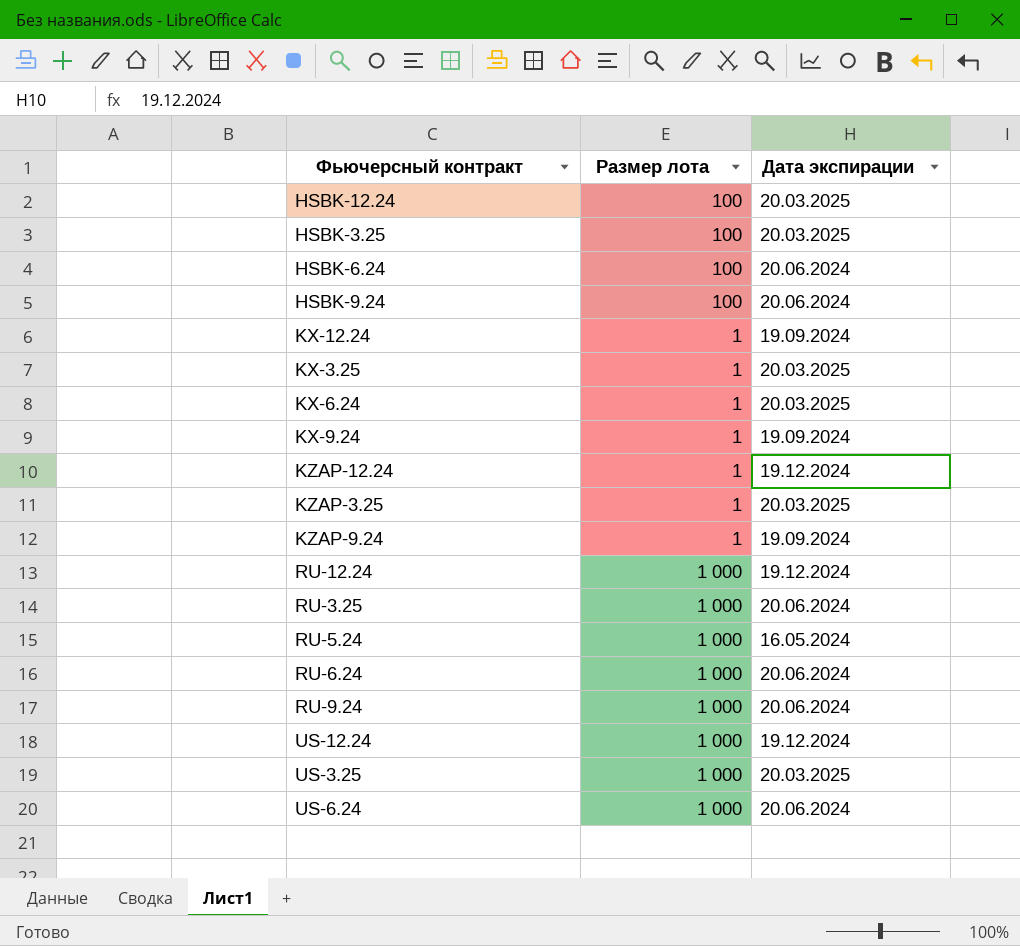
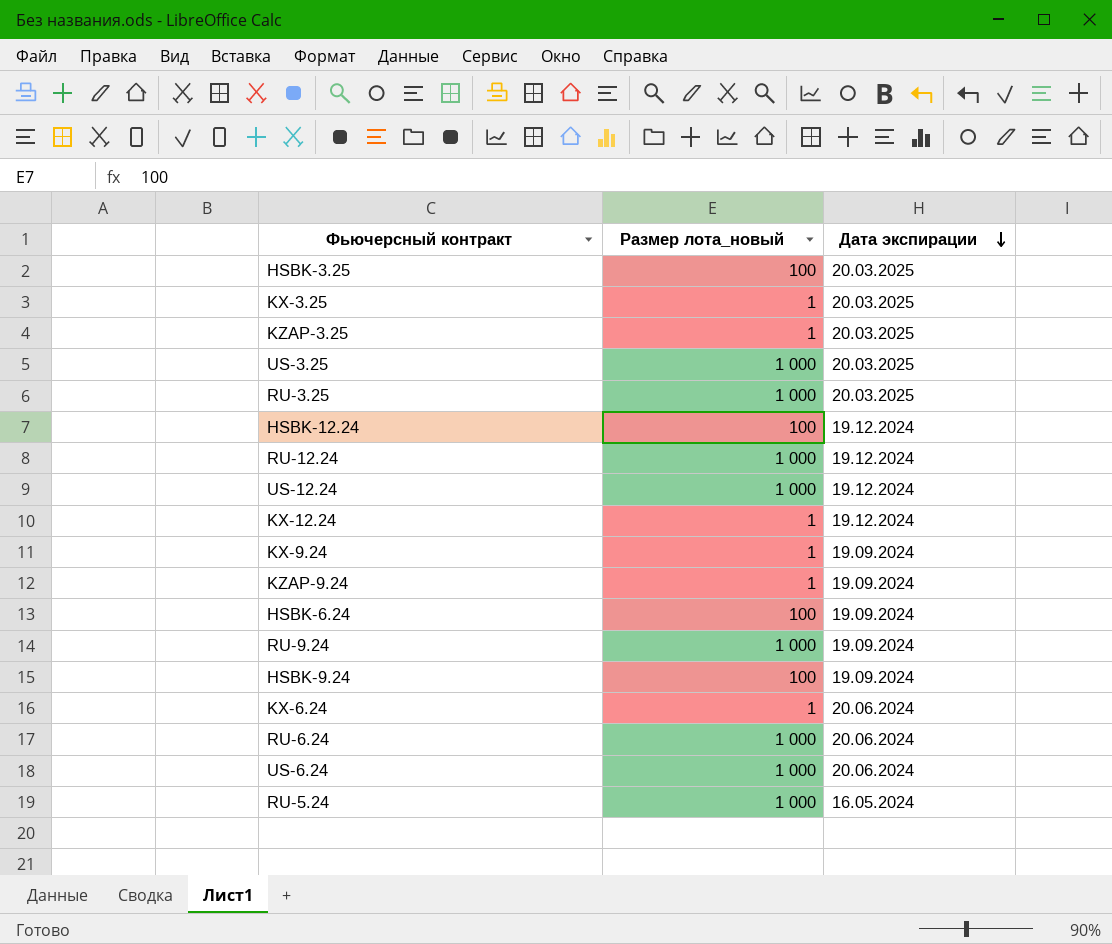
row order: none -> Дата экспирации descending
column name: Размер лота -> Размер лота_новый
row KZAP-12.24: 1 | 19.12.2024 -> none
RU-3.25 | Дата экспирации: 20.06.2024 -> 20.03.2025
HSBK-12.24 | Дата экспирации: 20.03.2025 -> 19.12.2024
KX-12.24 | Дата экспирации: 19.09.2024 -> 19.12.2024
HSBK-6.24 | Дата экспирации: 20.06.2024 -> 19.09.2024
RU-9.24 | Дата экспирации: 20.06.2024 -> 19.09.2024
HSBK-9.24 | Дата экспирации: 20.06.2024 -> 19.09.2024
KX-6.24 | Дата экспирации: 20.03.2025 -> 20.06.2024

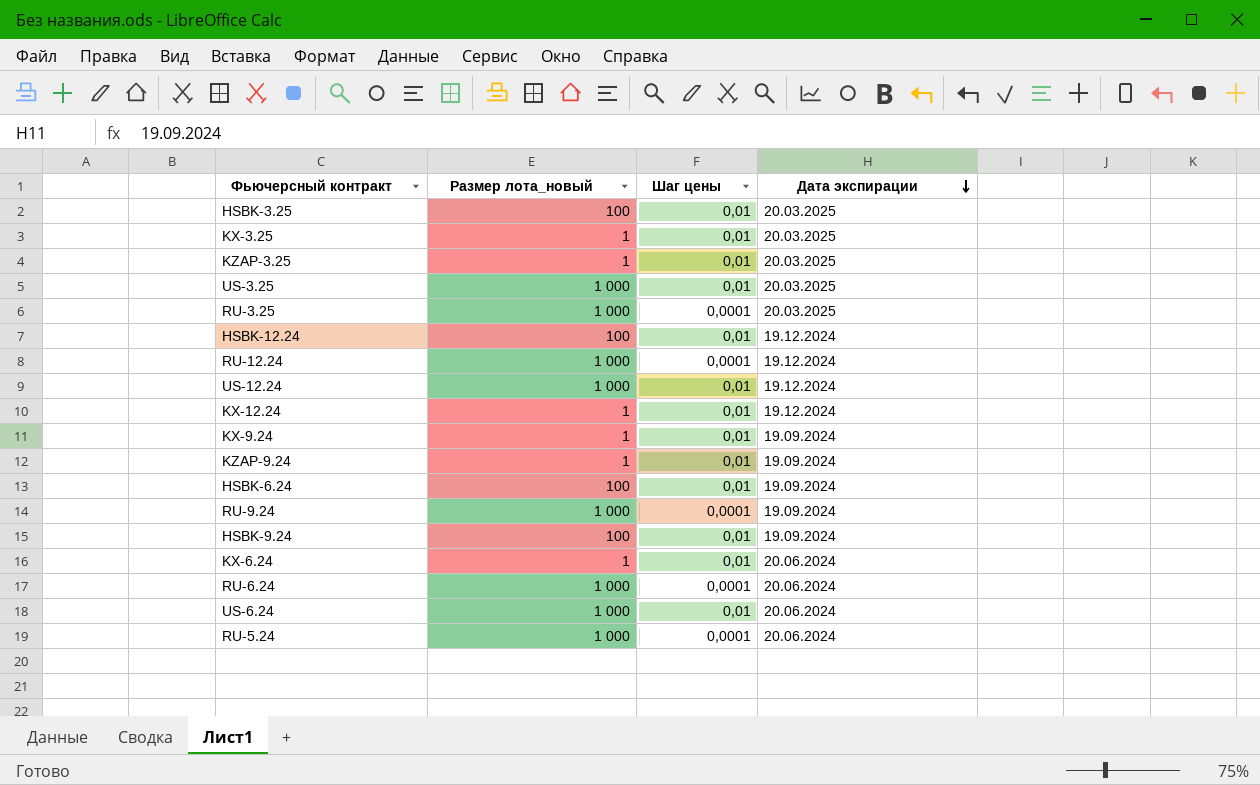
column Шаг цены | position: none -> 3
RU-5.24 | Дата экспирации: 16.05.2024 -> 20.06.2024

